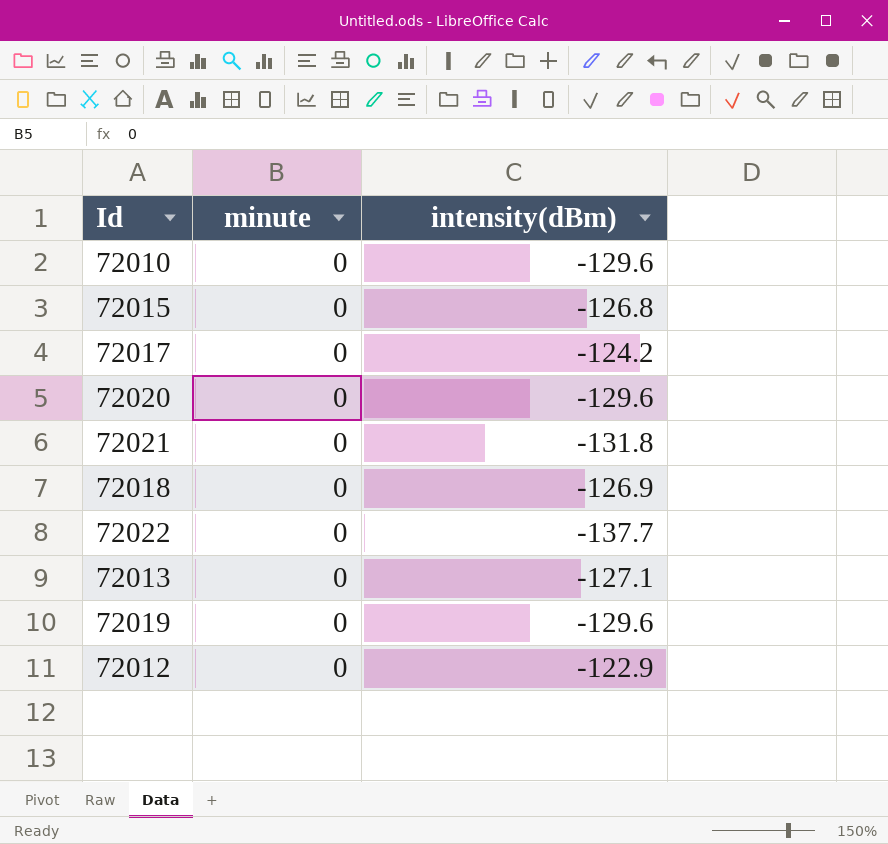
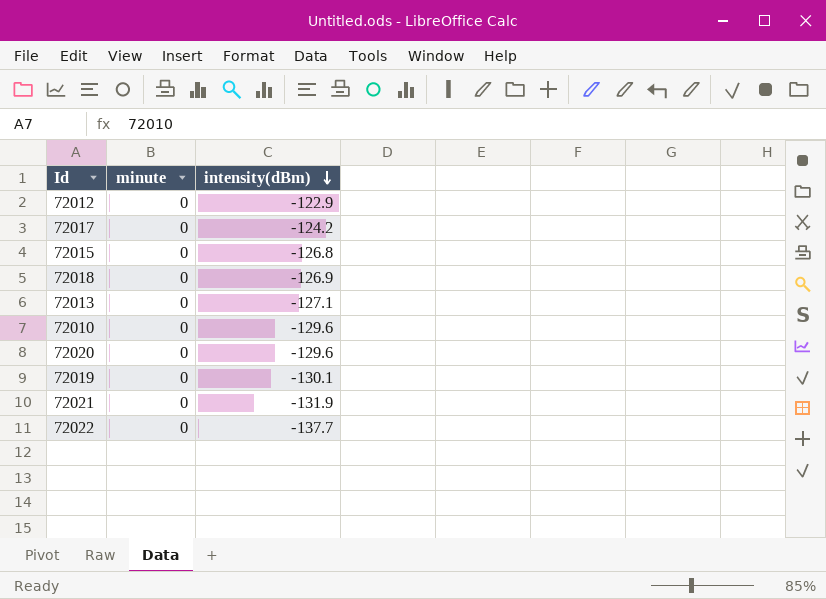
row order: none -> intensity(dBm) descending
72019 | intensity(dBm): -129.6 -> -130.1
72021 | intensity(dBm): -131.8 -> -131.9

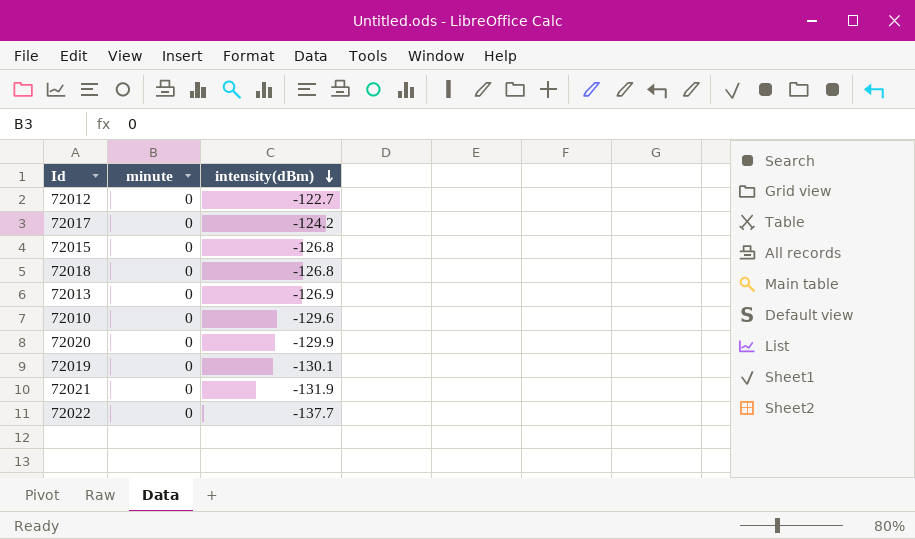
72012 | intensity(dBm): -122.9 -> -122.7
72018 | intensity(dBm): -126.9 -> -126.8
72013 | intensity(dBm): -127.1 -> -126.9
72020 | intensity(dBm): -129.6 -> -129.9

